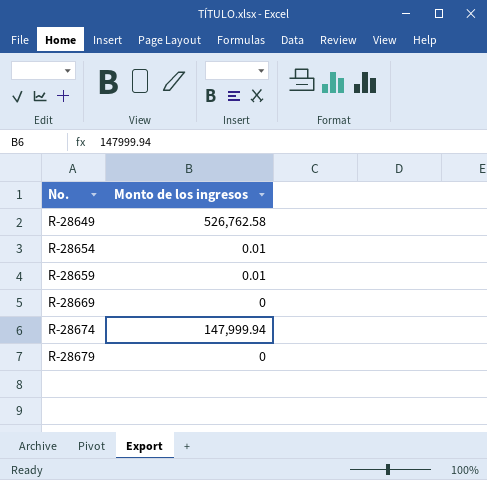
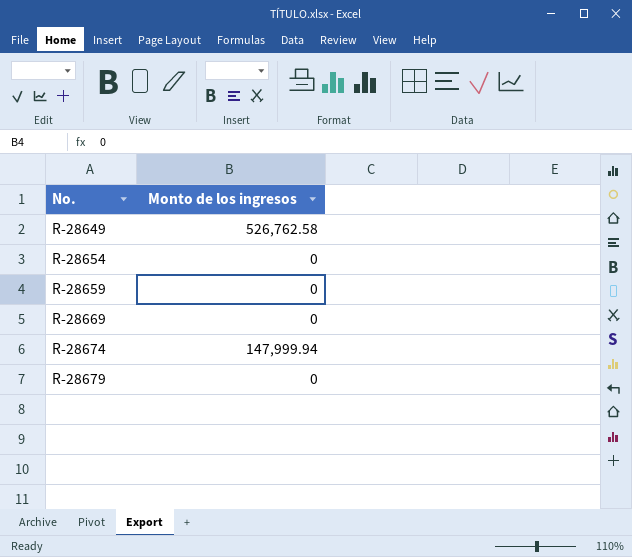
R-28654 | Monto de los ingresos: 0.01 -> 0
R-28659 | Monto de los ingresos: 0.01 -> 0

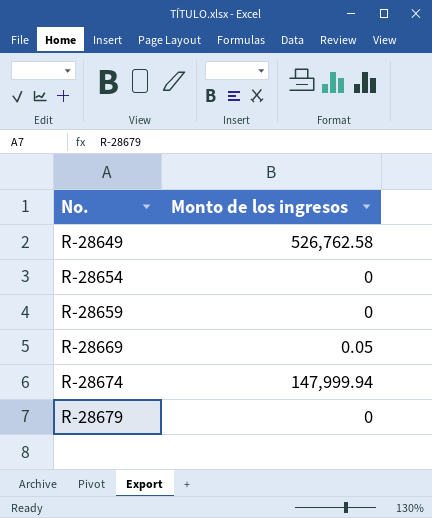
R-28669 | Monto de los ingresos: 0 -> 0.05

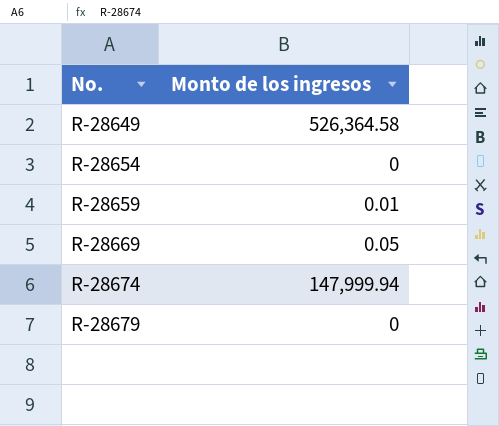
R-28649 | Monto de los ingresos: 526,762.58 -> 526,364.58
R-28659 | Monto de los ingresos: 0 -> 0.01

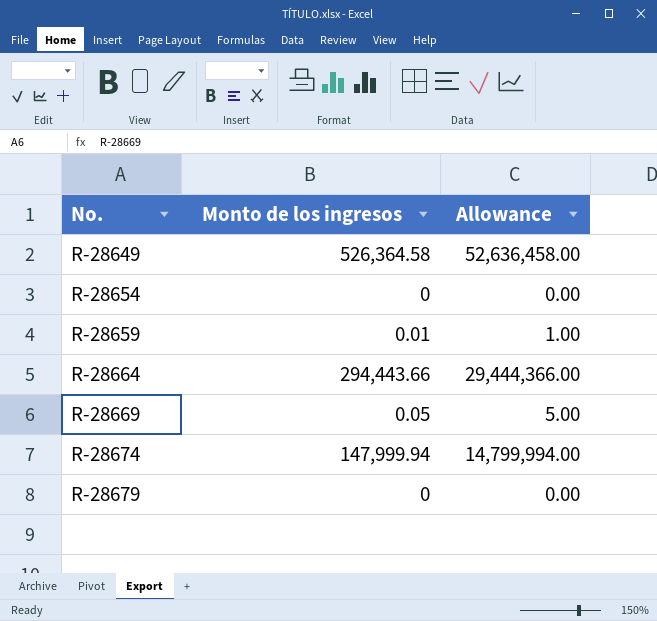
column Allowance | formula: none -> [Monto de los ingresos] * 100
row R-28664: none -> 294,443.66 | 29,444,366.00

